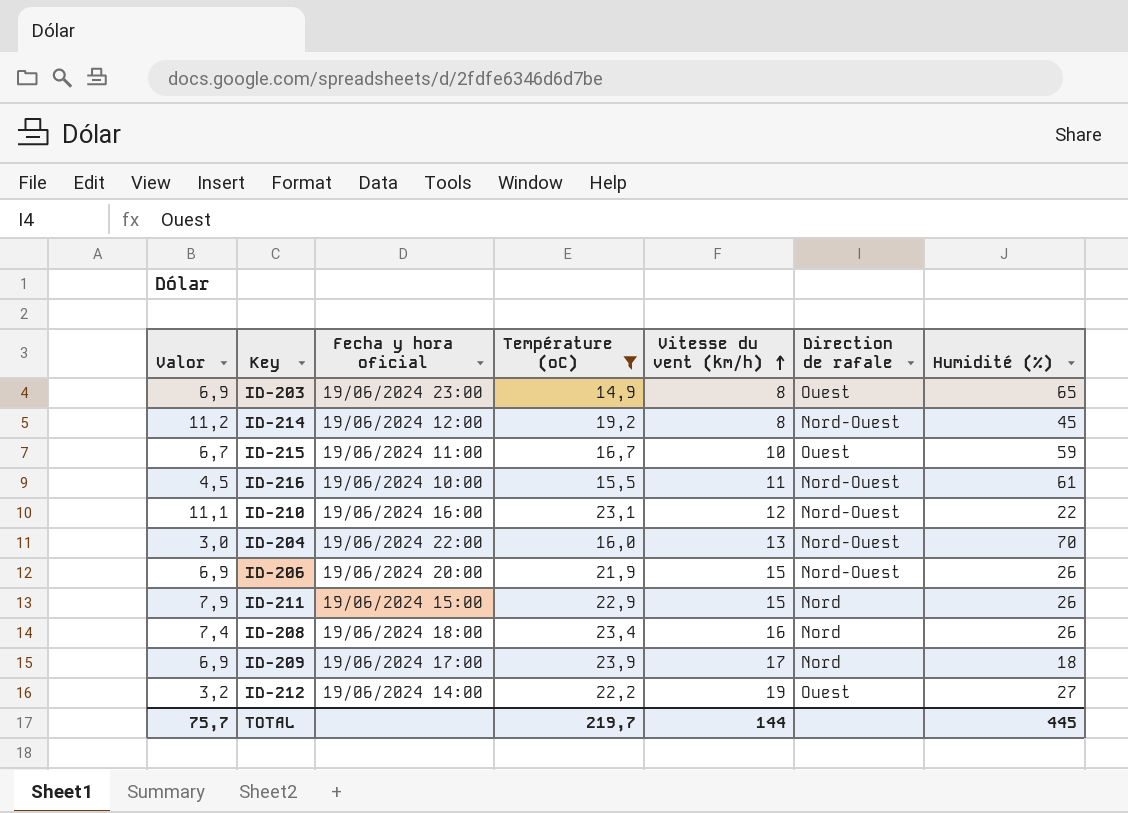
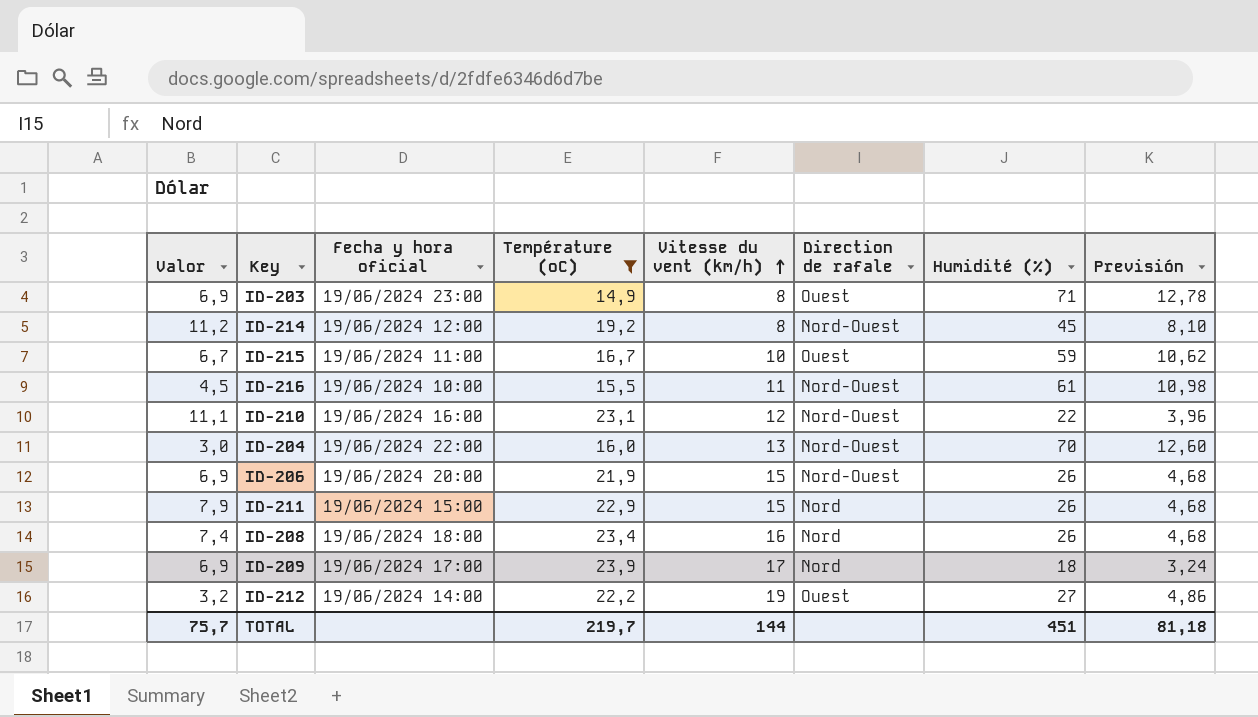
column Previsión | formula: none -> [Humidité (%)] * 0,18
ID-203 | Humidité (%): 65 -> 71
TOTAL | Humidité (%): 445 -> 451

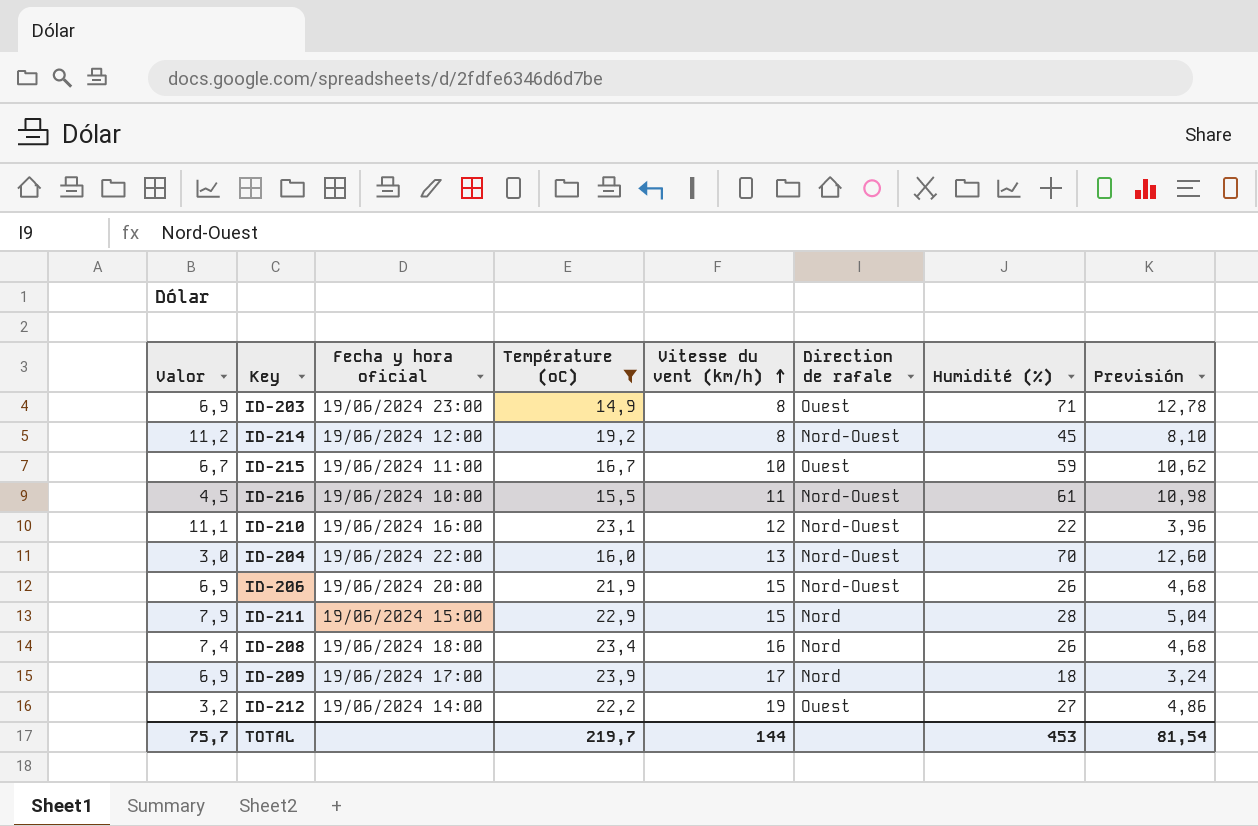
ID-211 | Humidité (%): 26 -> 28
ID-211 | Previsión: 4,68 -> 5,04
TOTAL | Humidité (%): 451 -> 453
TOTAL | Previsión: 81,18 -> 81,54

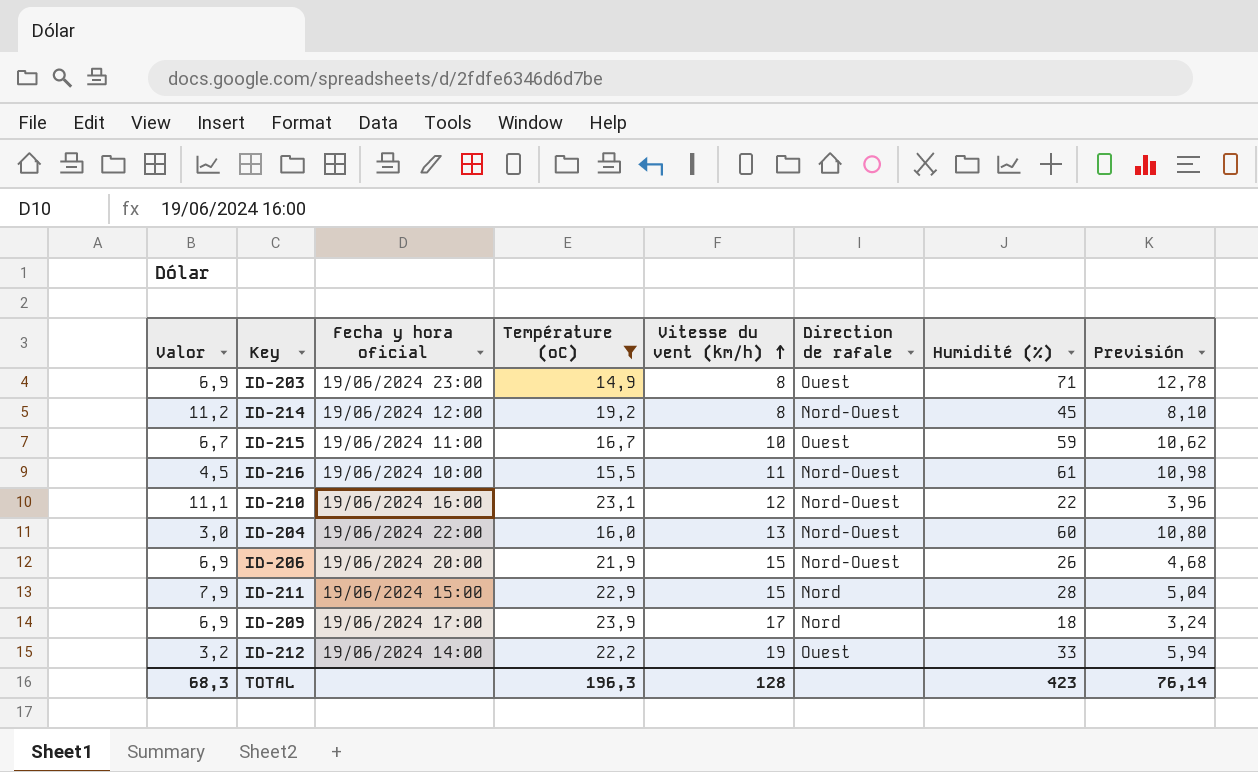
row ID-208: 7,4 | 19/06/2024 18:00 | 23,4 | 16 | Nord | 26 | 4,68 -> none
ID-204 | Humidité (%): 70 -> 60
ID-204 | Previsión: 12,60 -> 10,80
ID-212 | Humidité (%): 27 -> 33
ID-212 | Previsión: 4,86 -> 5,94
TOTAL | Valor: 75,7 -> 68,3
TOTAL | Température (ºC): 219,7 -> 196,3
TOTAL | Vitesse du vent (km/h): 144 -> 128
TOTAL | Humidité (%): 453 -> 423
TOTAL | Previsión: 81,54 -> 76,14

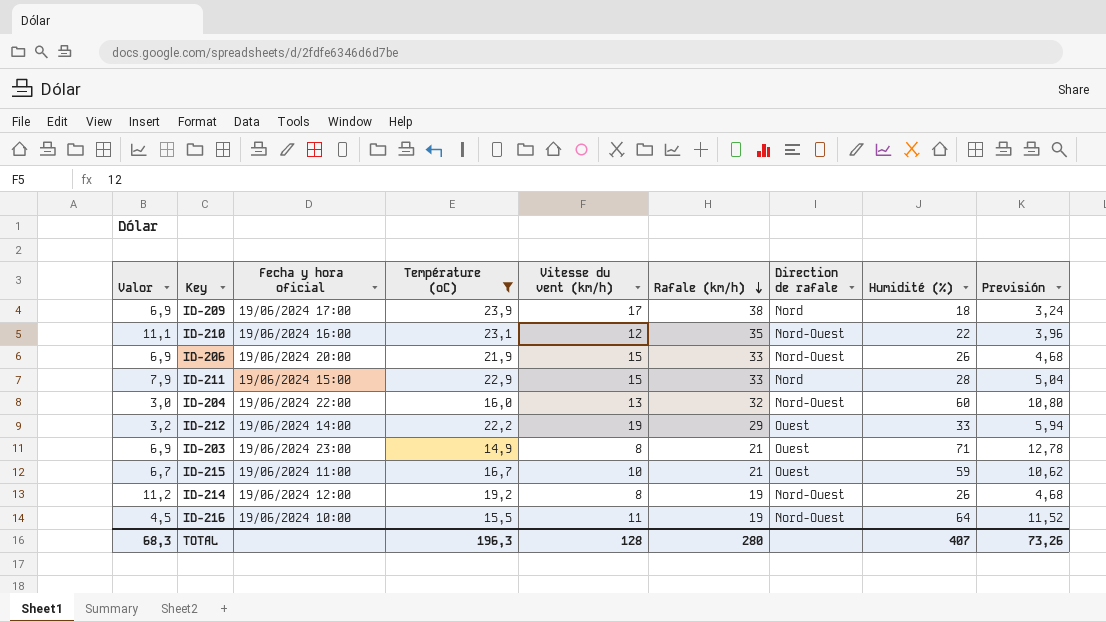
row order: Vitesse du vent (km/h) ascending -> Rafale (km/h) descending
column Rafale (km/h) | position: none -> 6
ID-214 | Humidité (%): 45 -> 26
ID-214 | Previsión: 8,10 -> 4,68
ID-216 | Humidité (%): 61 -> 64
ID-216 | Previsión: 10,98 -> 11,52
TOTAL | Humidité (%): 423 -> 407
TOTAL | Previsión: 76,14 -> 73,26

